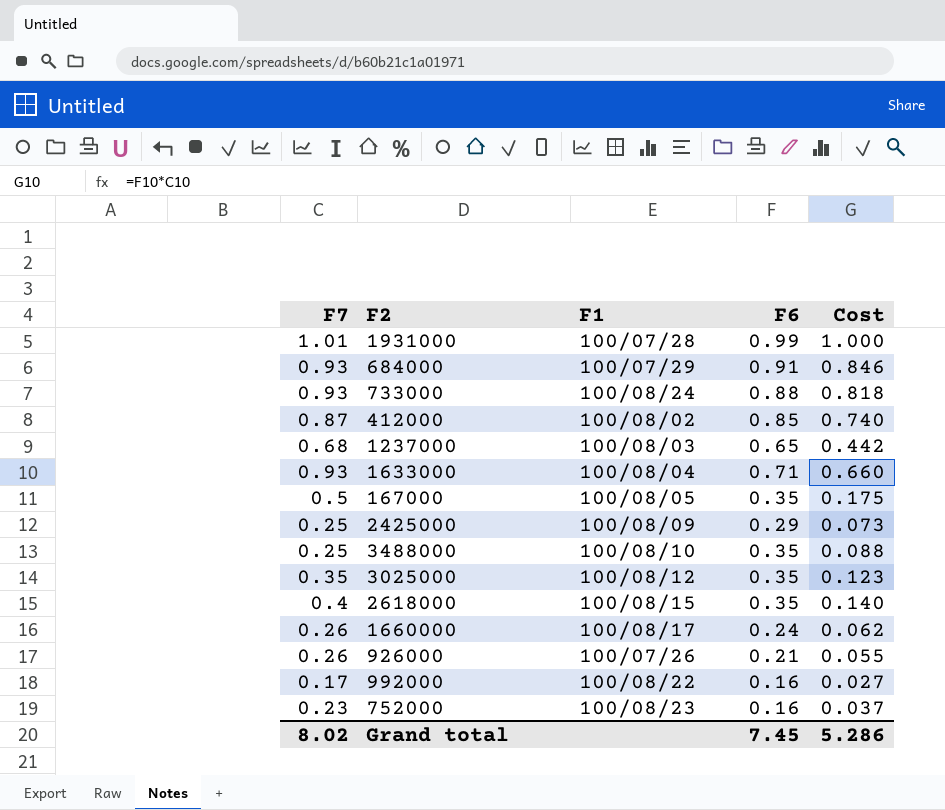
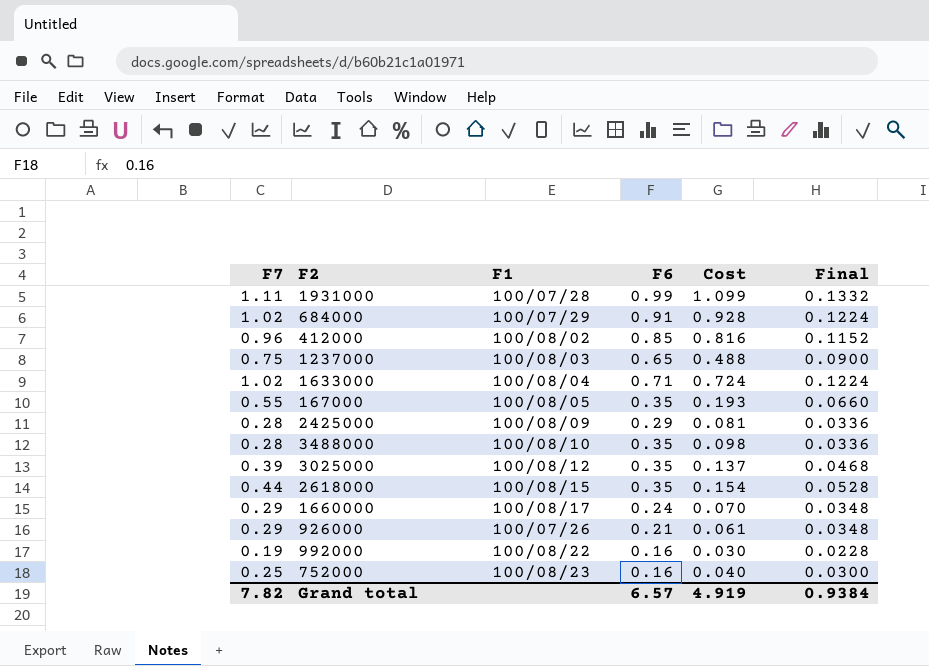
column Final | formula: none -> [F7] * 0.12
row 733000: 0.93 | 100/08/24 | 0.88 | 0.818 -> none
1931000 | F7: 1.01 -> 1.11
1931000 | Cost: 1.000 -> 1.099
684000 | F7: 0.93 -> 1.02
684000 | Cost: 0.846 -> 0.928
412000 | F7: 0.87 -> 0.96
412000 | Cost: 0.740 -> 0.816
1237000 | F7: 0.68 -> 0.75
1237000 | Cost: 0.442 -> 0.488
1633000 | F7: 0.93 -> 1.02
1633000 | Cost: 0.660 -> 0.724
167000 | F7: 0.5 -> 0.55
167000 | Cost: 0.175 -> 0.193
2425000 | F7: 0.25 -> 0.28
2425000 | Cost: 0.073 -> 0.081
3488000 | F7: 0.25 -> 0.28
3488000 | Cost: 0.088 -> 0.098
3025000 | F7: 0.35 -> 0.39
3025000 | Cost: 0.123 -> 0.137
2618000 | F7: 0.4 -> 0.44
2618000 | Cost: 0.140 -> 0.154
1660000 | F7: 0.26 -> 0.29
1660000 | Cost: 0.062 -> 0.070
926000 | F7: 0.26 -> 0.29
926000 | Cost: 0.055 -> 0.061
992000 | F7: 0.17 -> 0.19
992000 | Cost: 0.027 -> 0.030
752000 | F7: 0.23 -> 0.25
752000 | Cost: 0.037 -> 0.040
Grand total | F7: 8.02 -> 7.82
Grand total | F6: 7.45 -> 6.57
Grand total | Cost: 5.286 -> 4.919

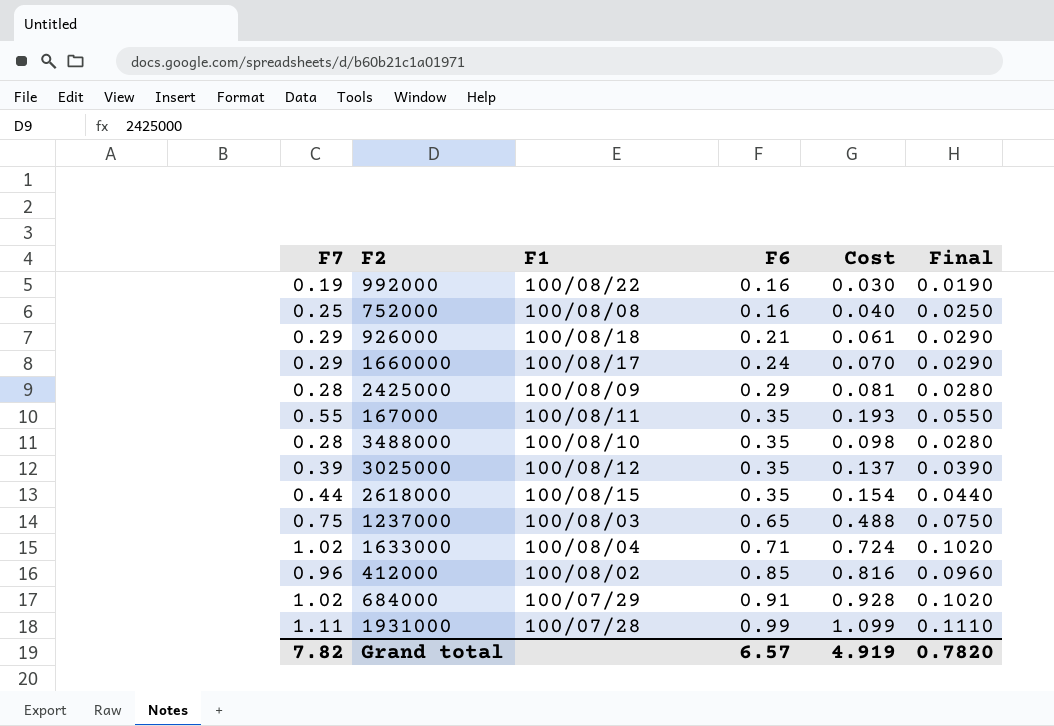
row order: none -> F6 ascending
column Final | formula: [F7] * 0.12 -> [F7] * 0.1
752000 | F1: 100/08/23 -> 100/08/08
926000 | F1: 100/07/26 -> 100/08/18
167000 | F1: 100/08/05 -> 100/08/11
Grand total | Final: 0.9384 -> 0.7820

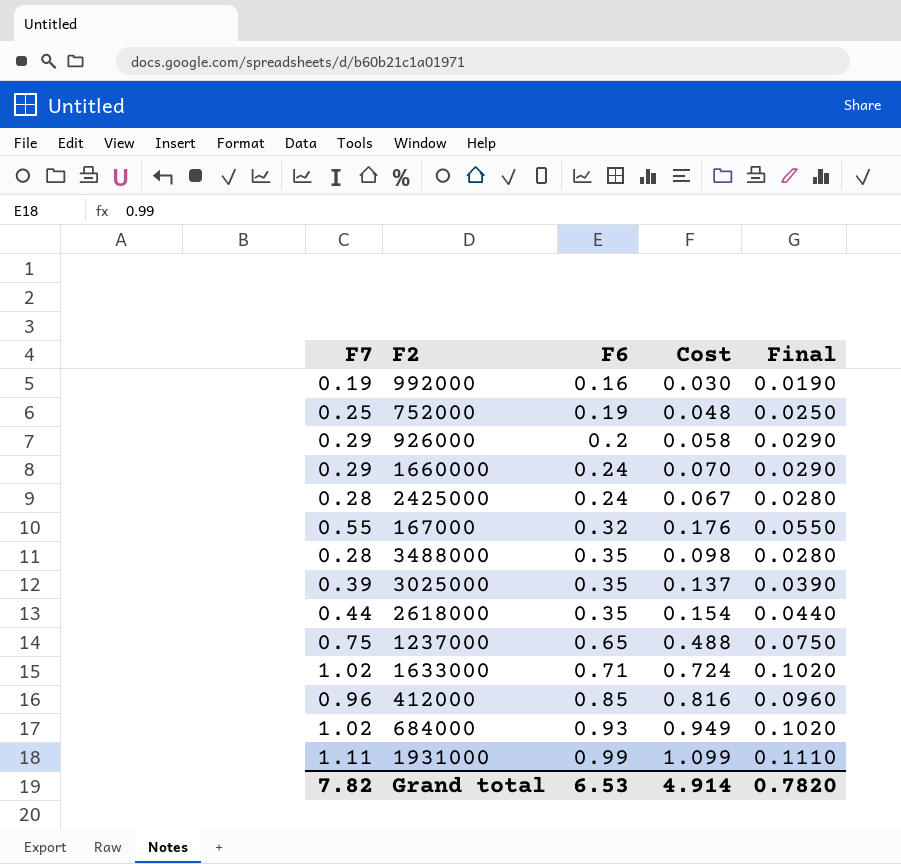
column F1 | position: 3 -> none
752000 | F6: 0.16 -> 0.19
752000 | Cost: 0.040 -> 0.048
926000 | F6: 0.21 -> 0.2
926000 | Cost: 0.061 -> 0.058
2425000 | F6: 0.29 -> 0.24
2425000 | Cost: 0.081 -> 0.067
167000 | F6: 0.35 -> 0.32
167000 | Cost: 0.193 -> 0.176
684000 | F6: 0.91 -> 0.93
684000 | Cost: 0.928 -> 0.949
Grand total | F6: 6.57 -> 6.53
Grand total | Cost: 4.919 -> 4.914

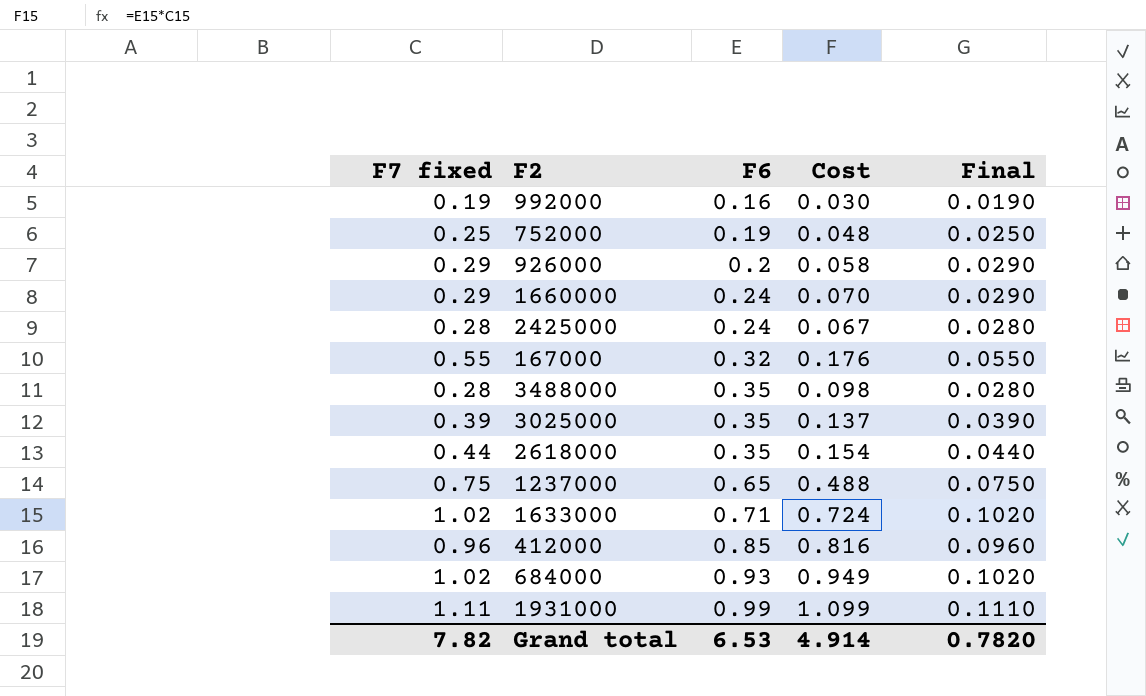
column name: F7 -> F7 fixed

